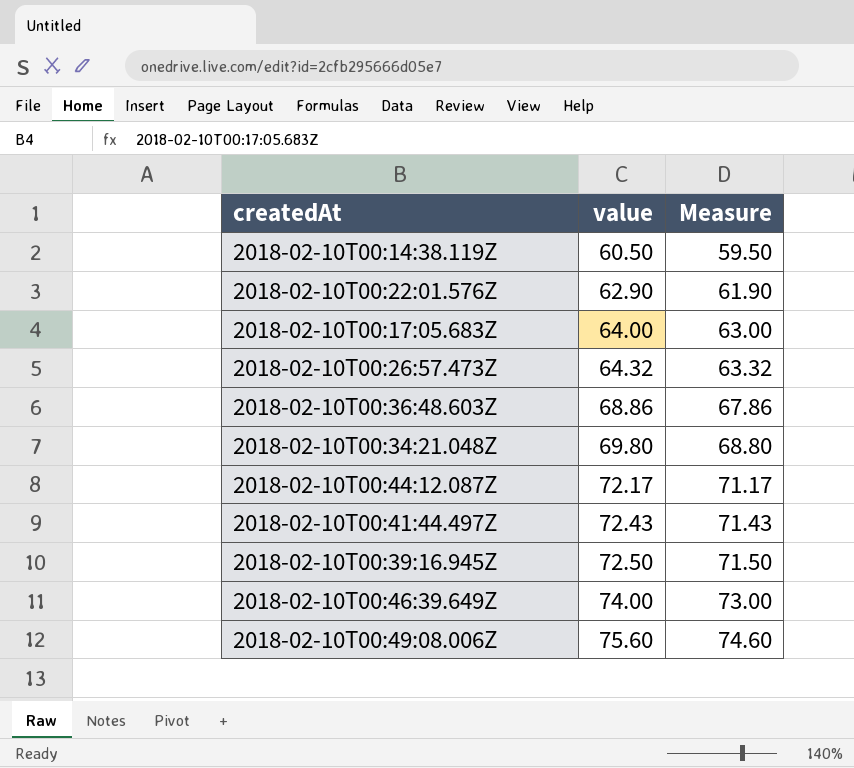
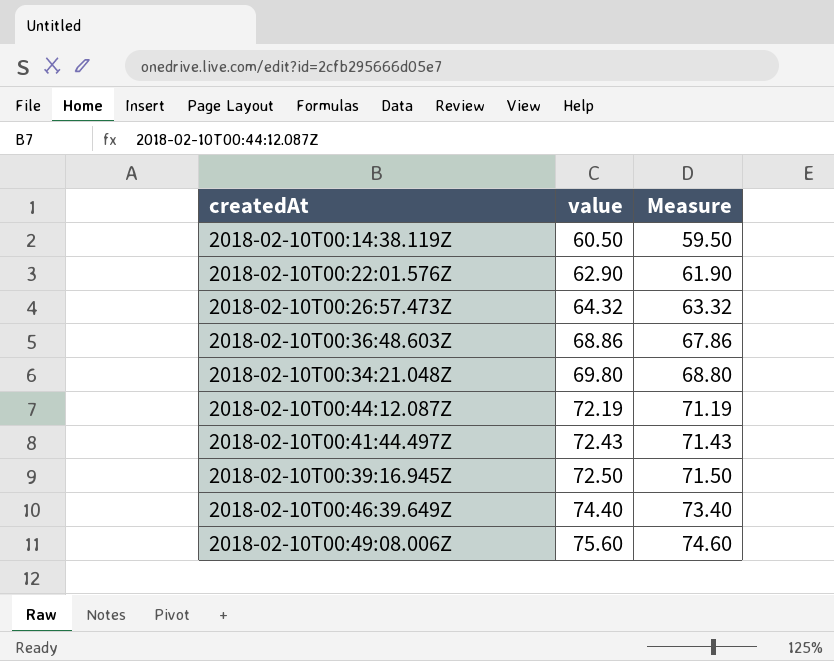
row 2018-02-10T00:17:05.683Z: 64.00 | 63.00 -> none
2018-02-10T00:44:12.087Z | value: 72.17 -> 72.19
2018-02-10T00:44:12.087Z | Measure: 71.17 -> 71.19
2018-02-10T00:46:39.649Z | value: 74.00 -> 74.40
2018-02-10T00:46:39.649Z | Measure: 73.00 -> 73.40

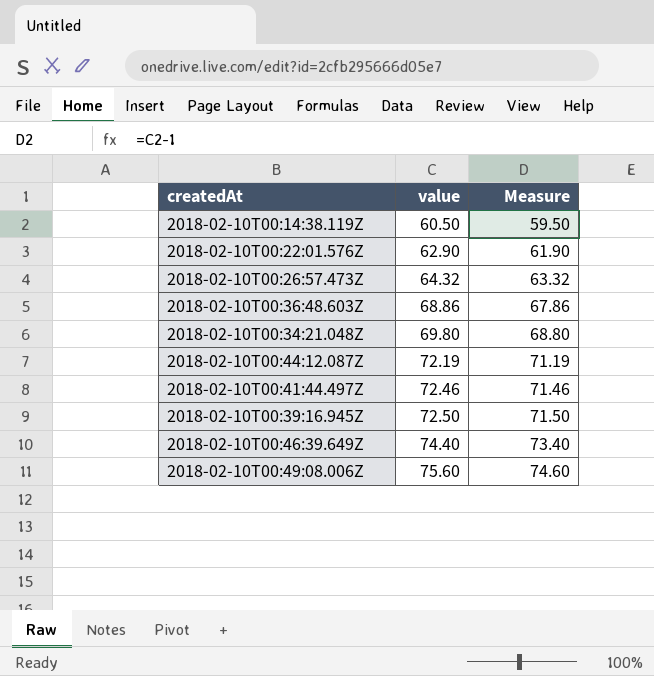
2018-02-10T00:41:44.497Z | value: 72.43 -> 72.46
2018-02-10T00:41:44.497Z | Measure: 71.43 -> 71.46

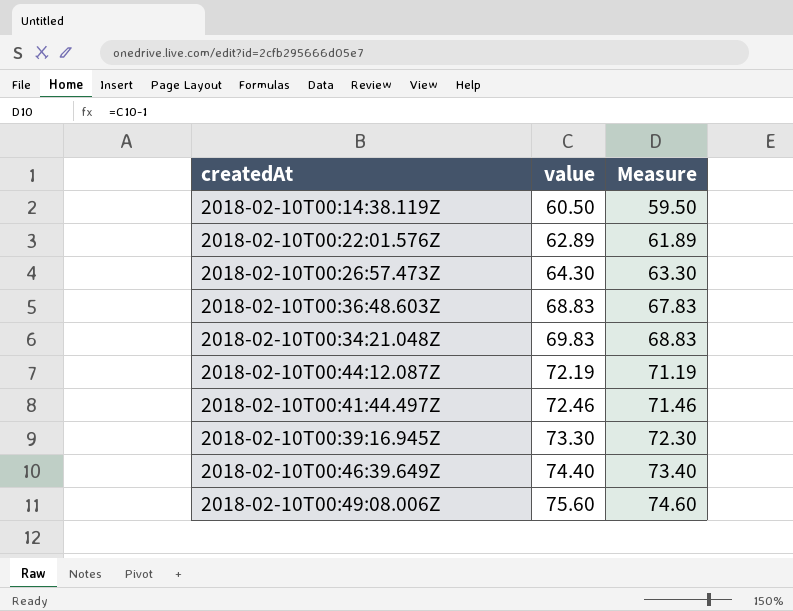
2018-02-10T00:22:01.576Z | value: 62.90 -> 62.89
2018-02-10T00:22:01.576Z | Measure: 61.90 -> 61.89
2018-02-10T00:26:57.473Z | value: 64.32 -> 64.30
2018-02-10T00:26:57.473Z | Measure: 63.32 -> 63.30
2018-02-10T00:36:48.603Z | value: 68.86 -> 68.83
2018-02-10T00:36:48.603Z | Measure: 67.86 -> 67.83
2018-02-10T00:34:21.048Z | value: 69.80 -> 69.83
2018-02-10T00:34:21.048Z | Measure: 68.80 -> 68.83
2018-02-10T00:39:16.945Z | value: 72.50 -> 73.30
2018-02-10T00:39:16.945Z | Measure: 71.50 -> 72.30

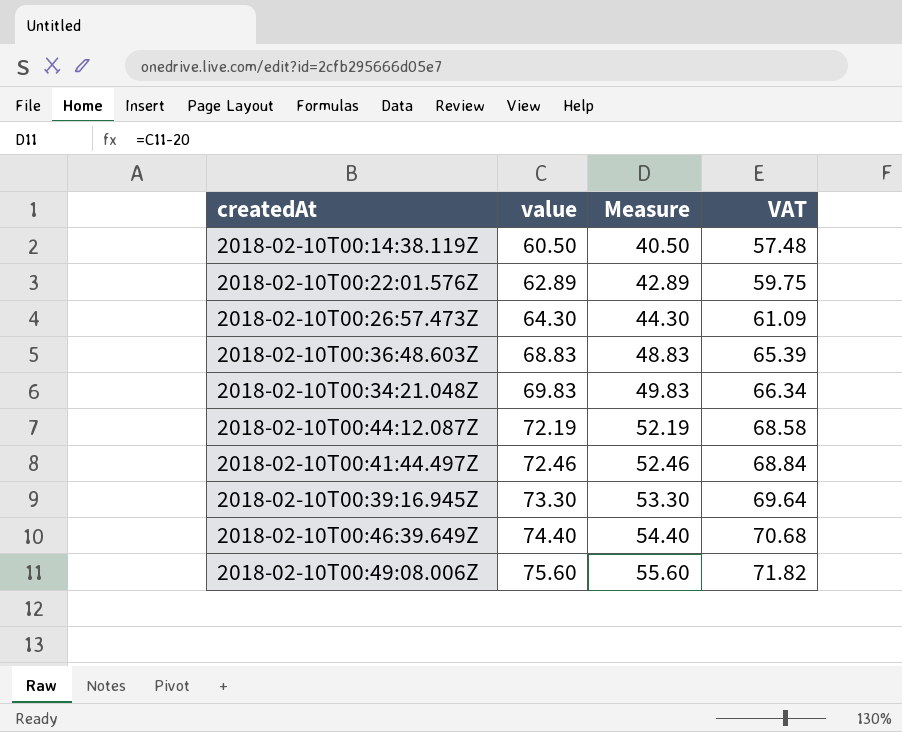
column Measure | formula: [value] - 1 -> [value] - 20
column VAT | formula: none -> [value] * 0.95

